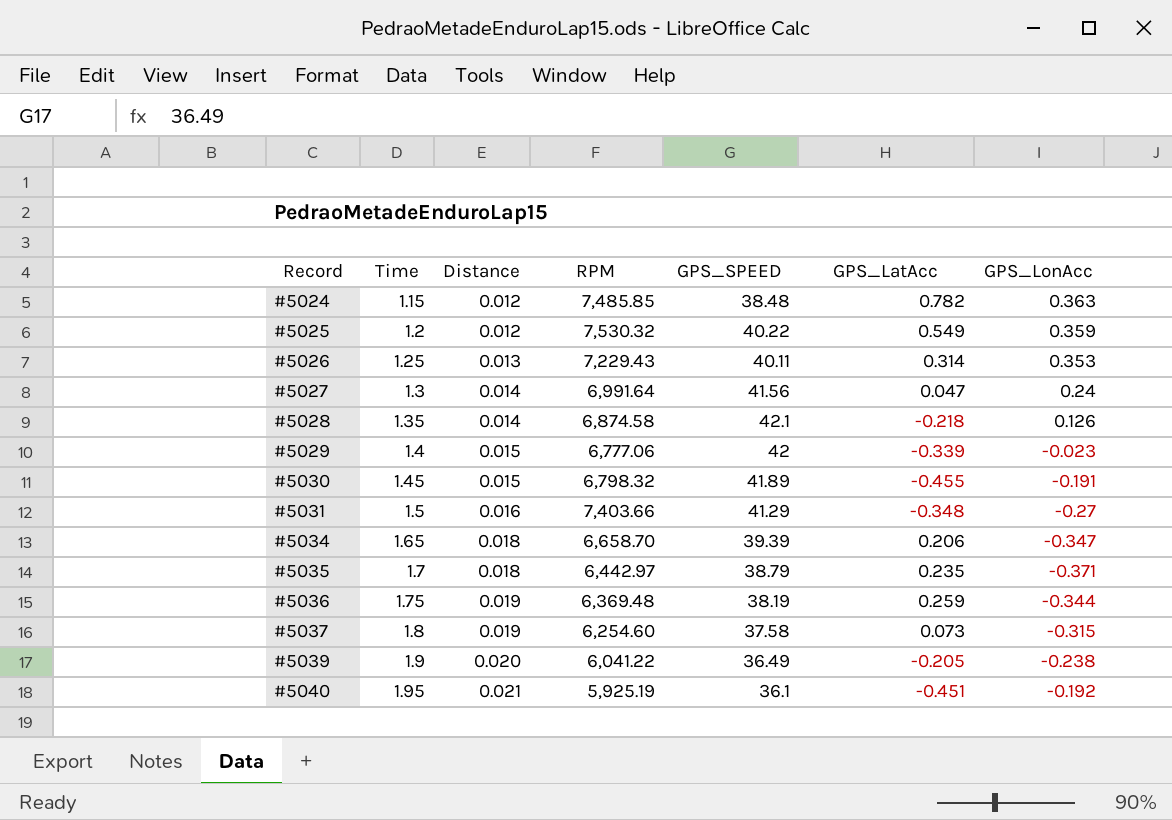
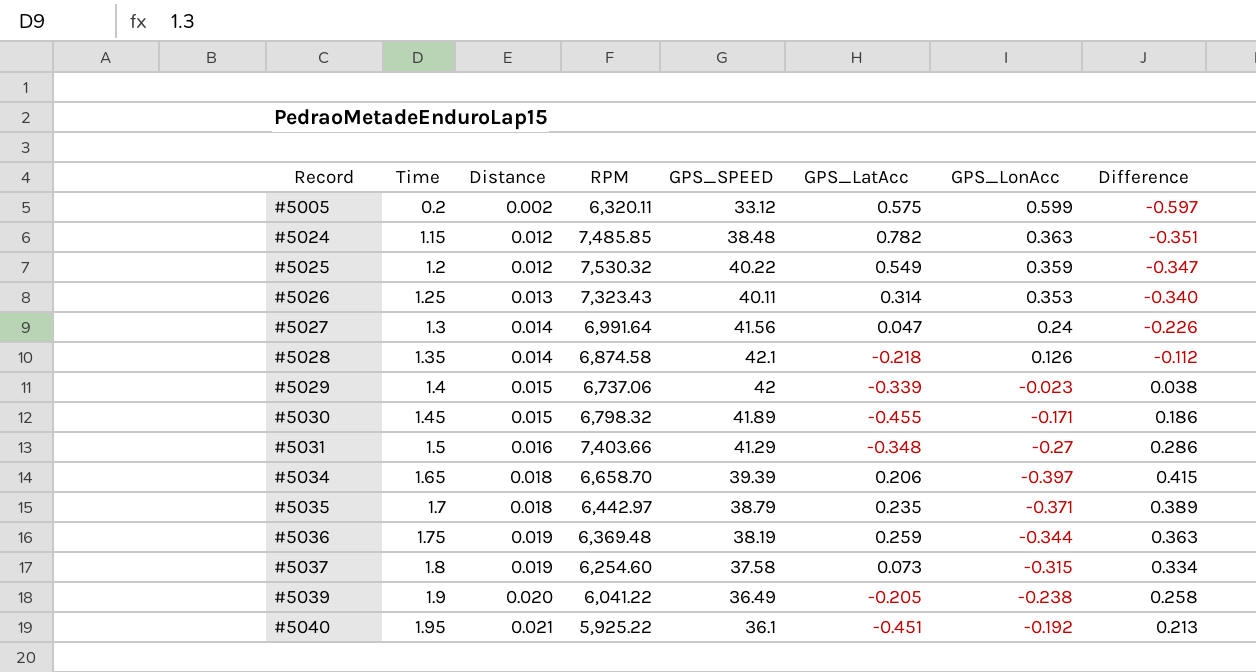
column Difference | formula: none -> [Distance] - [GPS_LonAcc]
row #5005: none -> 0.2 | 0.002 | 6,320.11 | 33.12 | 0.575 | 0.599 | -0.597
#5026 | RPM: 7,229.43 -> 7,323.43
#5029 | RPM: 6,777.06 -> 6,737.06
#5030 | GPS_LonAcc: -0.191 -> -0.171
#5034 | GPS_LonAcc: -0.347 -> -0.397
#5040 | RPM: 5,925.19 -> 5,925.22

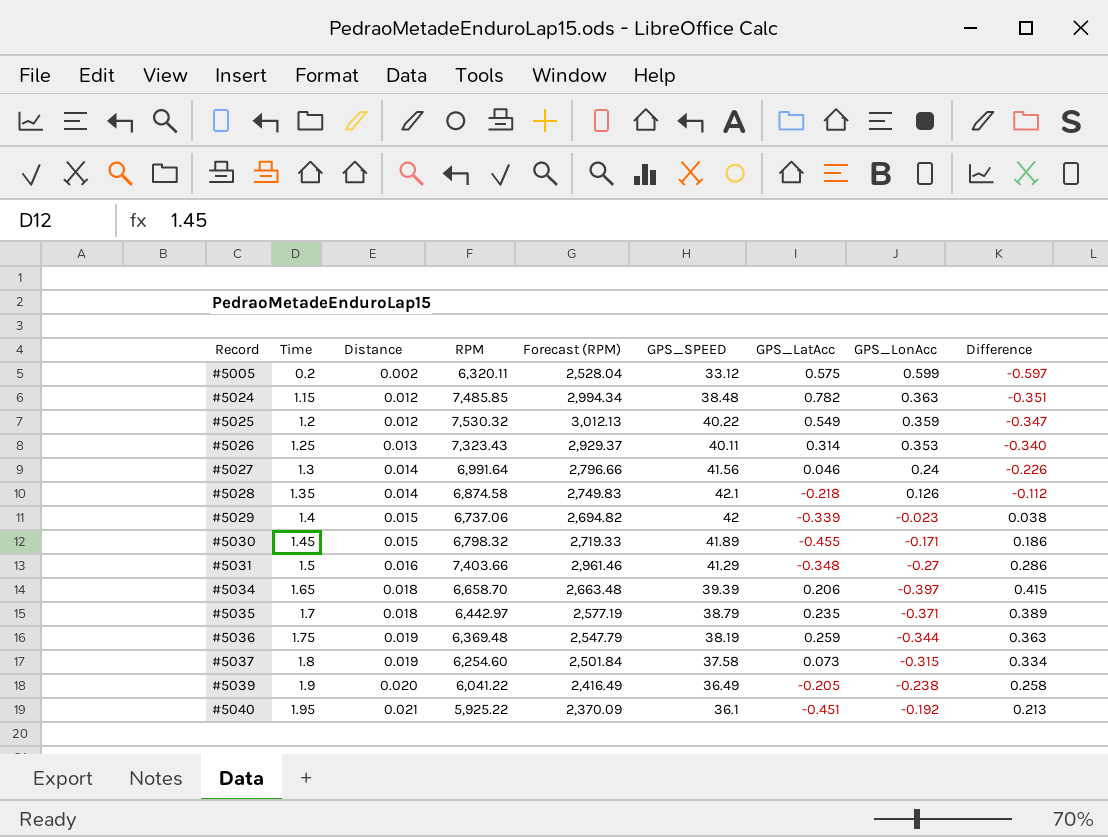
column Forecast (RPM) | formula: none -> [RPM] * 0.4
#5027 | GPS_LatAcc: 0.047 -> 0.046

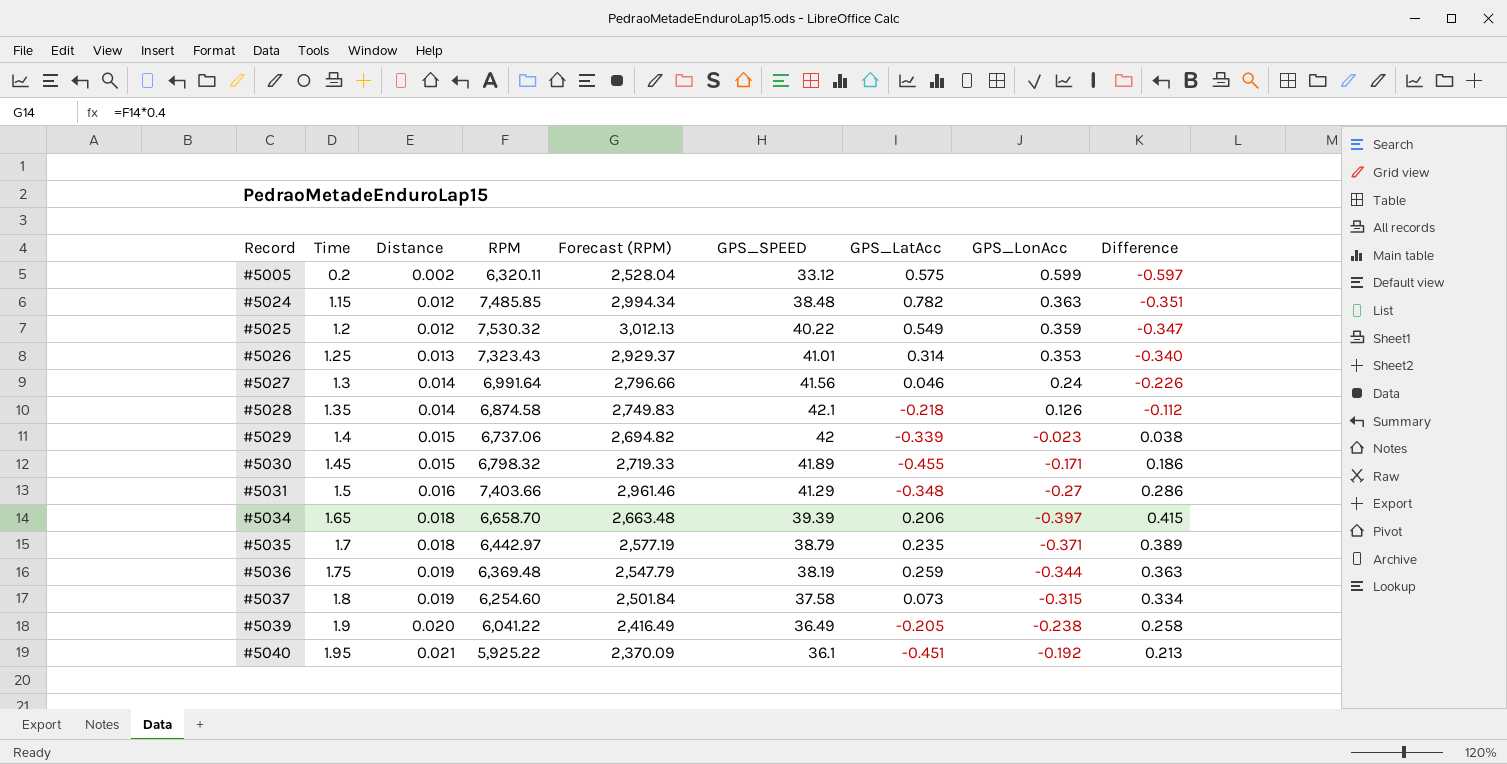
#5026 | GPS_SPEED: 40.11 -> 41.01

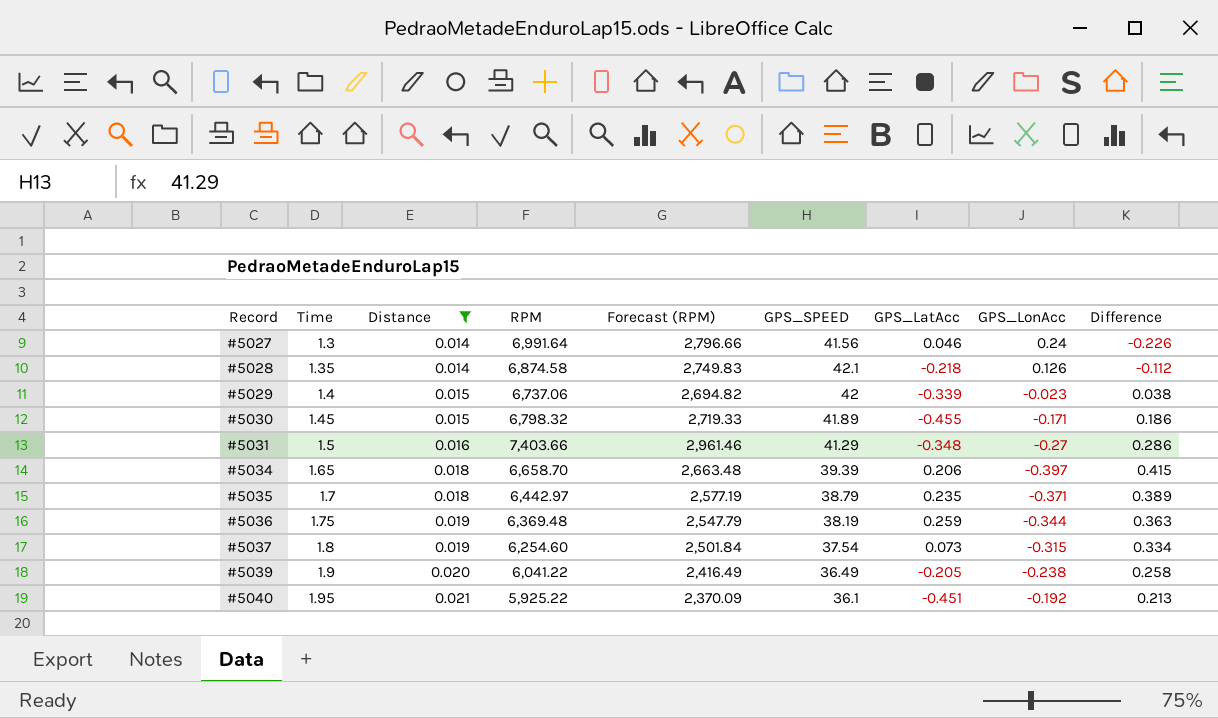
filter: none -> Distance >= 0.014
#5037 | GPS_SPEED: 37.58 -> 37.54

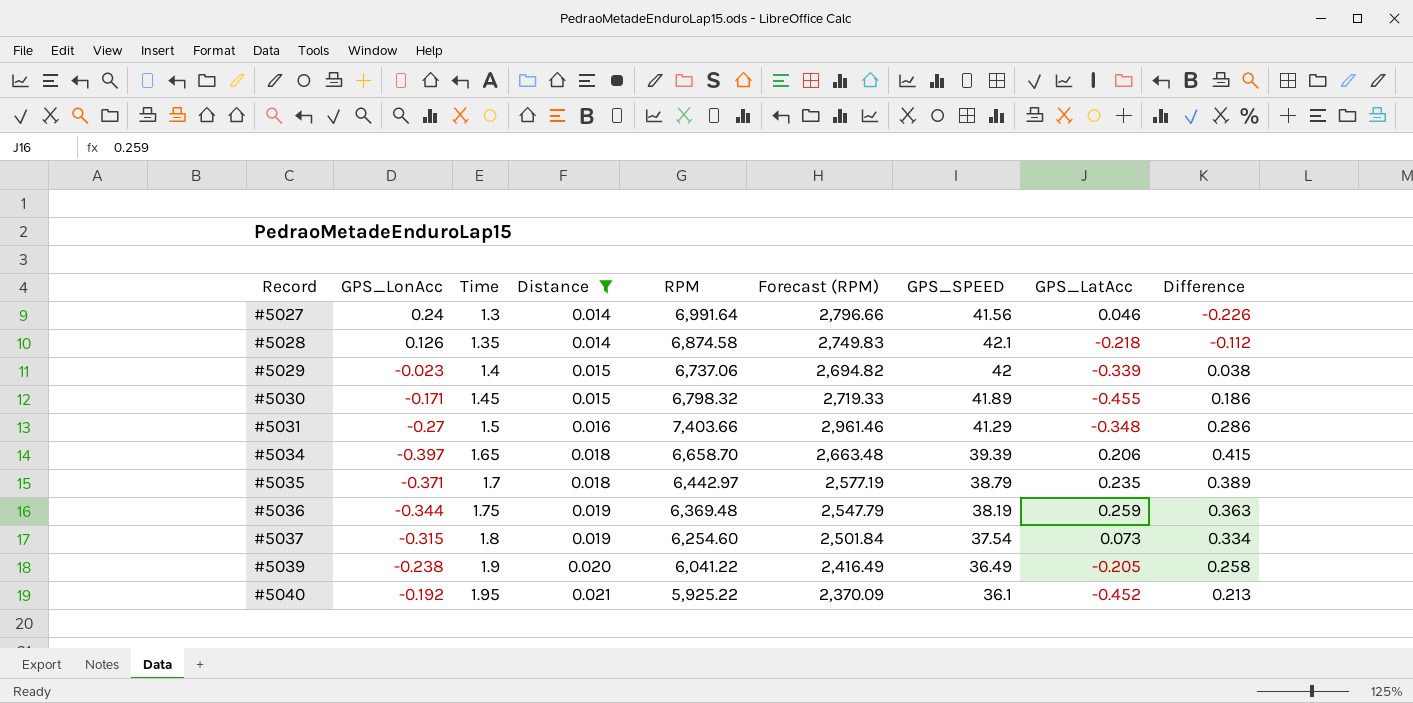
column GPS_LonAcc | position: 8 -> 2
#5040 | GPS_LatAcc: -0.451 -> -0.452

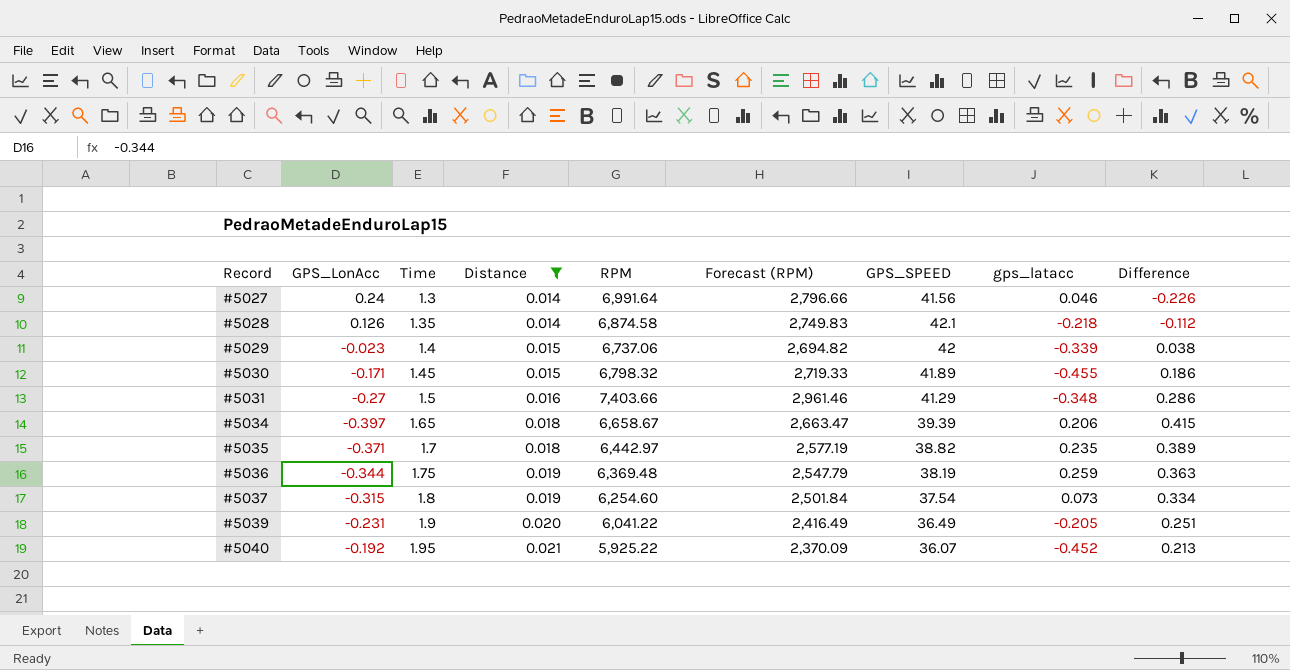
column name: GPS_LatAcc -> gps_latacc
#5034 | RPM: 6,658.70 -> 6,658.67
#5034 | Forecast (RPM): 2,663.48 -> 2,663.47
#5035 | GPS_SPEED: 38.79 -> 38.82
#5039 | GPS_LonAcc: -0.238 -> -0.231
#5039 | Difference: 0.258 -> 0.251
#5040 | GPS_SPEED: 36.1 -> 36.07

